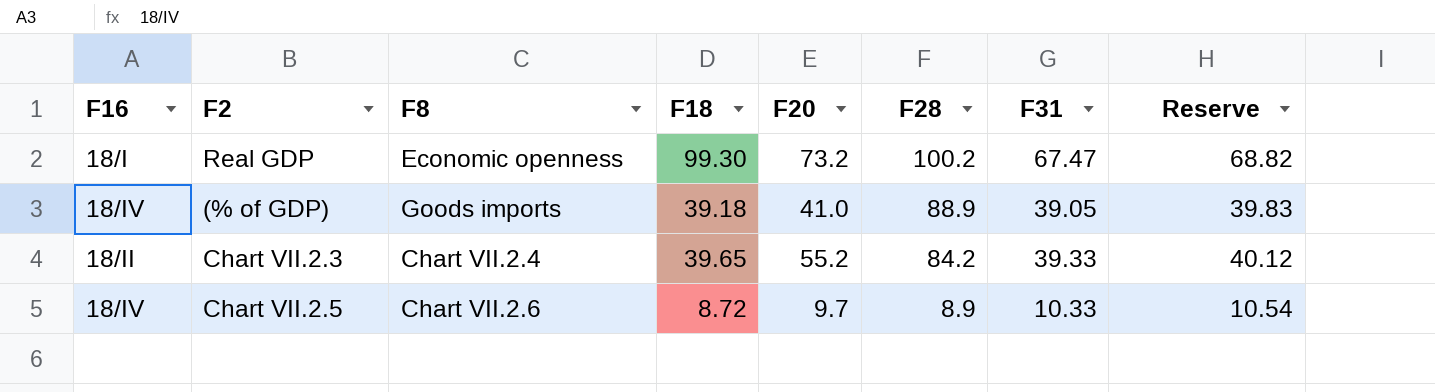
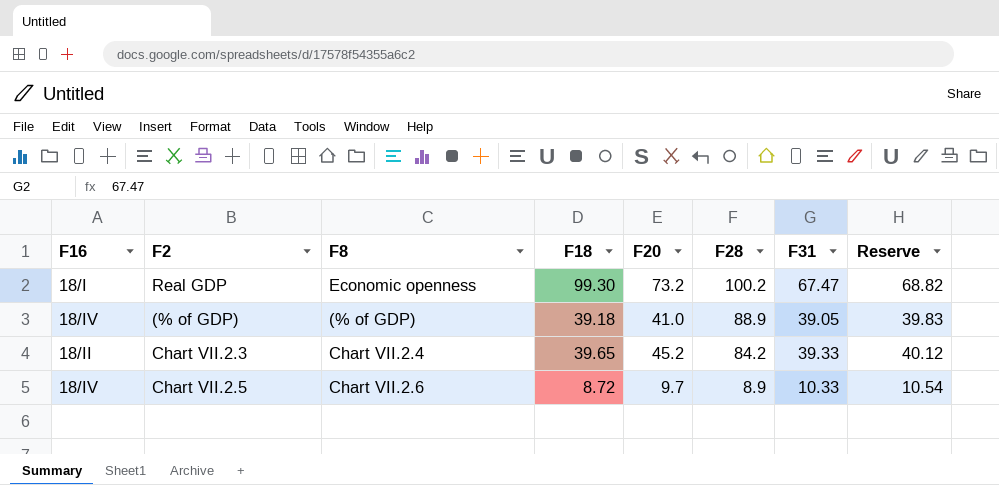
(% of GDP) | F8: Goods imports -> (% of GDP)
Chart VII.2.3 | F20: 55.2 -> 45.2

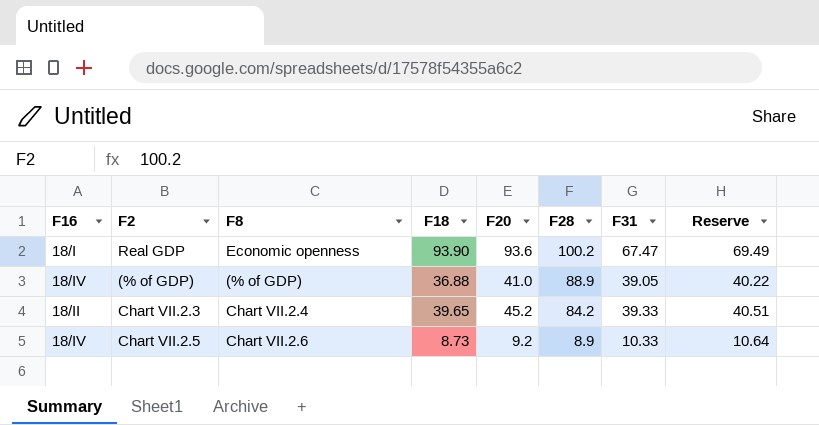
column Reserve | formula: [F31] * 1.02 -> [F31] * 1.03
Real GDP | F18: 99.30 -> 93.90
Real GDP | F20: 73.2 -> 93.6
(% of GDP) | F18: 39.18 -> 36.88
Chart VII.2.5 | F18: 8.72 -> 8.73
Chart VII.2.5 | F20: 9.7 -> 9.2

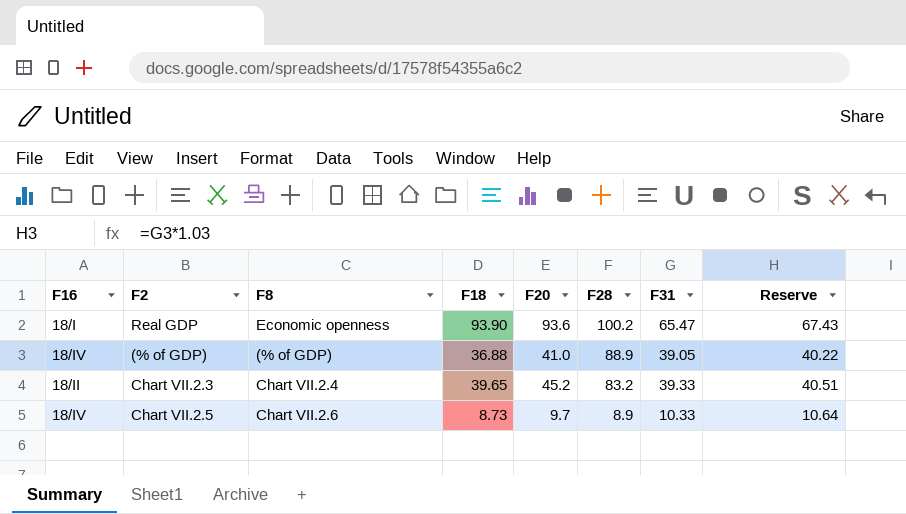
Real GDP | F31: 67.47 -> 65.47
Real GDP | Reserve: 69.49 -> 67.43
Chart VII.2.3 | F28: 84.2 -> 83.2
Chart VII.2.5 | F20: 9.2 -> 9.7

